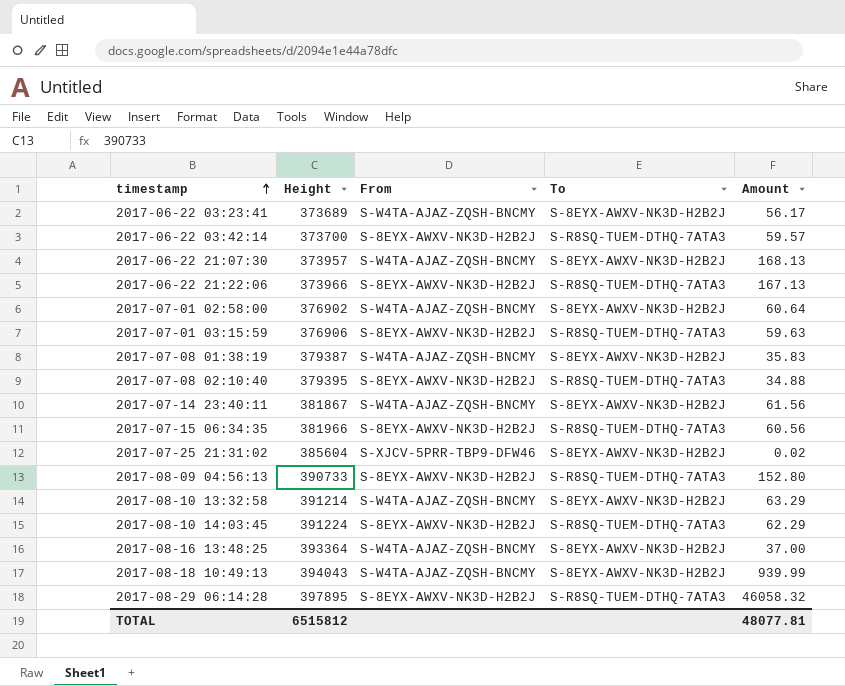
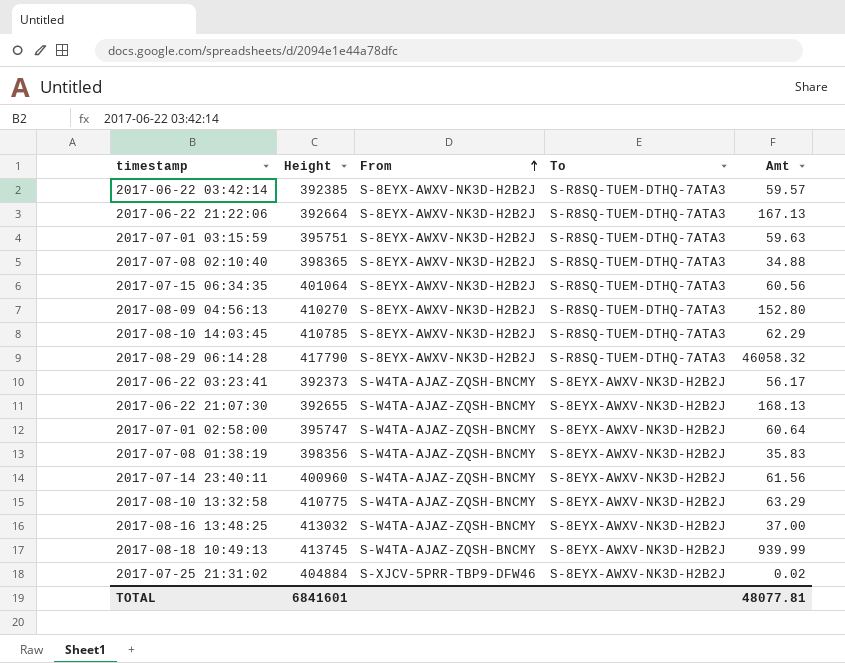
row order: timestamp ascending -> From ascending
column name: Amount -> Amt
2017-06-22 03:42:14 | Height: 373700 -> 392385
2017-06-22 21:22:06 | Height: 373966 -> 392664
2017-07-01 03:15:59 | Height: 376906 -> 395751
2017-07-08 02:10:40 | Height: 379395 -> 398365
2017-07-15 06:34:35 | Height: 381966 -> 401064
2017-08-09 04:56:13 | Height: 390733 -> 410270
2017-08-10 14:03:45 | Height: 391224 -> 410785
2017-08-29 06:14:28 | Height: 397895 -> 417790
2017-06-22 03:23:41 | Height: 373689 -> 392373
2017-06-22 21:07:30 | Height: 373957 -> 392655
2017-07-01 02:58:00 | Height: 376902 -> 395747
2017-07-08 01:38:19 | Height: 379387 -> 398356
2017-07-14 23:40:11 | Height: 381867 -> 400960
2017-08-10 13:32:58 | Height: 391214 -> 410775
2017-08-16 13:48:25 | Height: 393364 -> 413032
2017-08-18 10:49:13 | Height: 394043 -> 413745
2017-07-25 21:31:02 | Height: 385604 -> 404884
TOTAL | Height: 6515812 -> 6841601

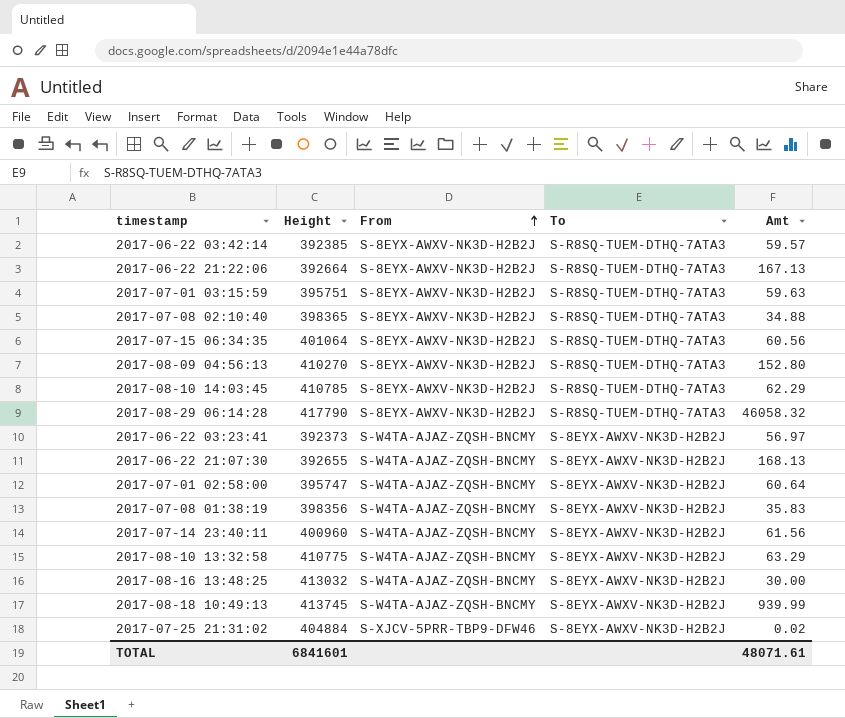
2017-06-22 03:23:41 | Amt: 56.17 -> 56.97
2017-08-16 13:48:25 | Amt: 37.00 -> 30.00
TOTAL | Amt: 48077.81 -> 48071.61

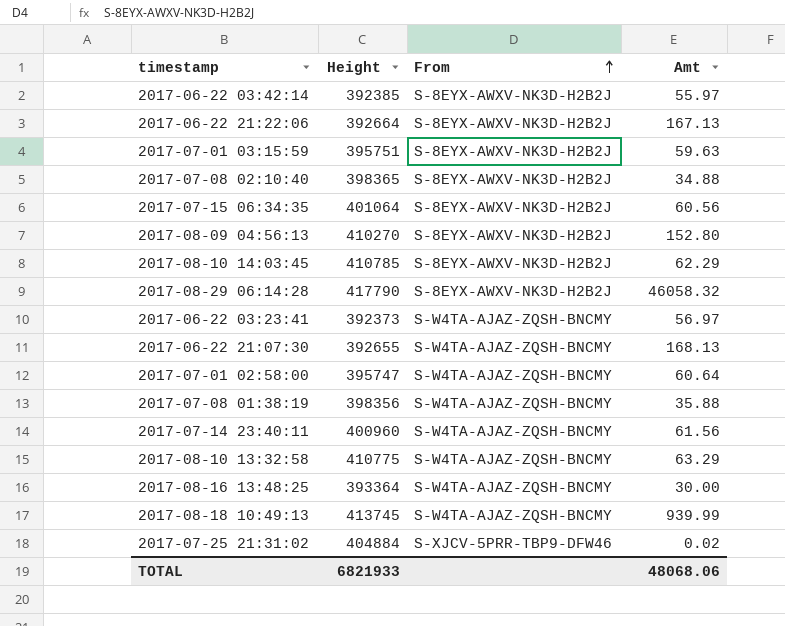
column To | position: 4 -> none
2017-06-22 03:42:14 | Amt: 59.57 -> 55.97
2017-07-08 01:38:19 | Amt: 35.83 -> 35.88
2017-08-16 13:48:25 | Height: 413032 -> 393364
TOTAL | Height: 6841601 -> 6821933
TOTAL | Amt: 48071.61 -> 48068.06

